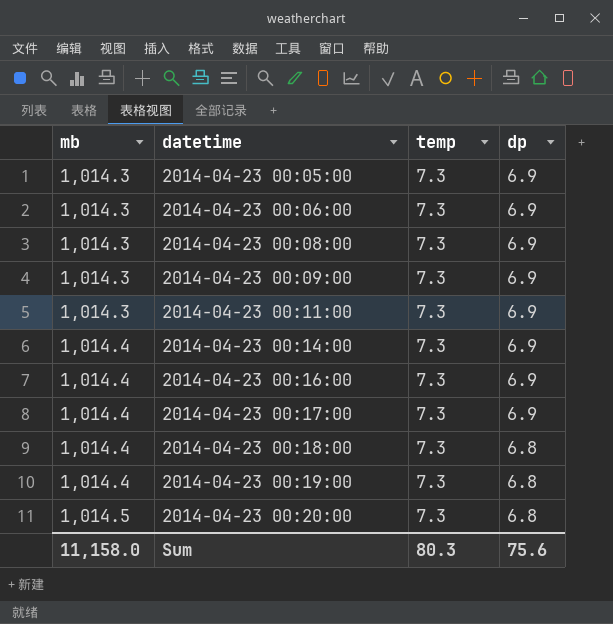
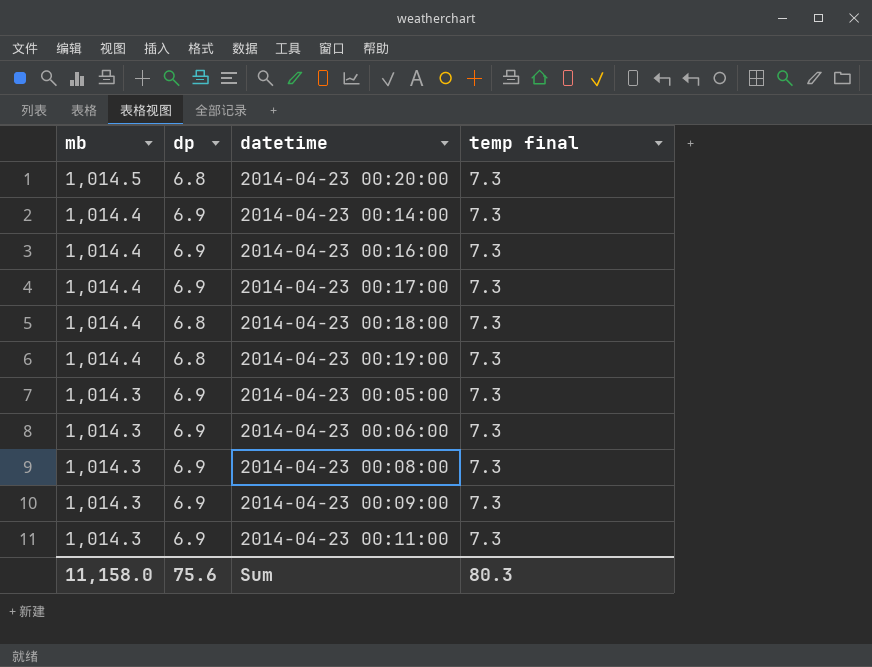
row order: mb ascending -> mb descending
column dp | position: 4 -> 2
column name: temp -> temp final

